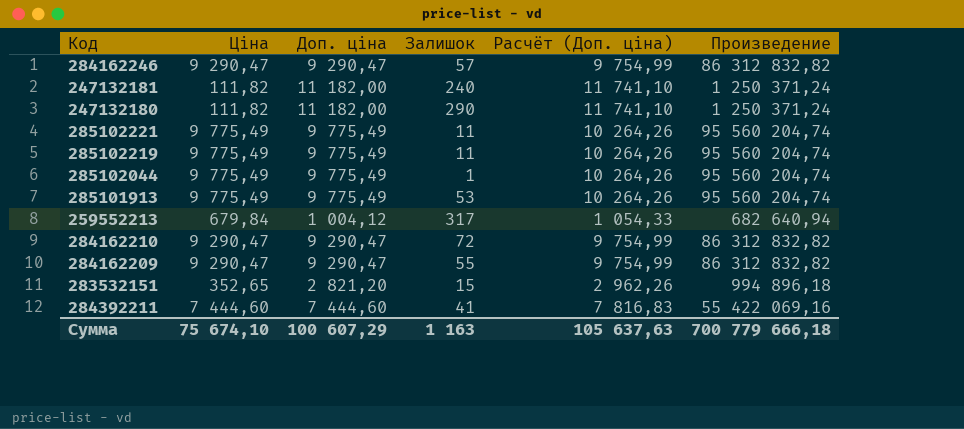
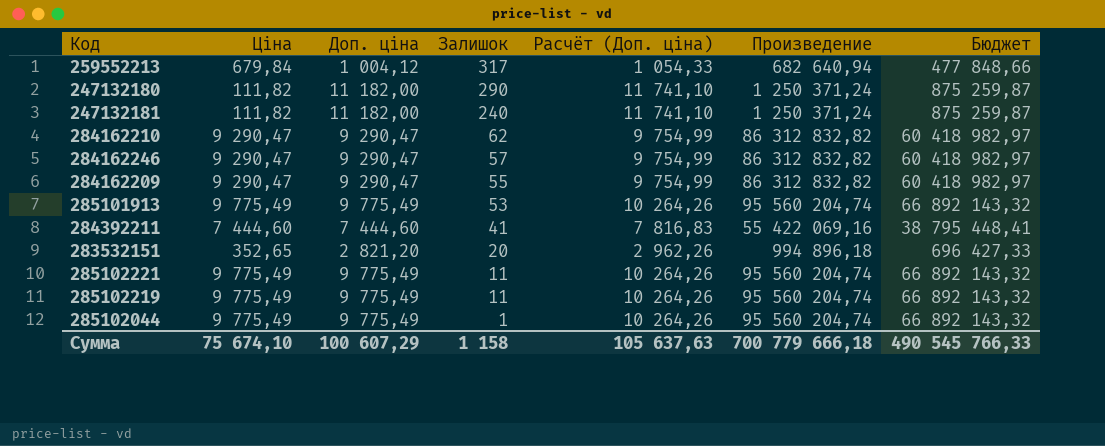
row order: none -> Залишок descending
column Бюджет | formula: none -> [Произведение] * 0,7
284162210 | Залишок: 72 -> 62
283532151 | Залишок: 15 -> 20
Сумма | Залишок: 1 163 -> 1 158

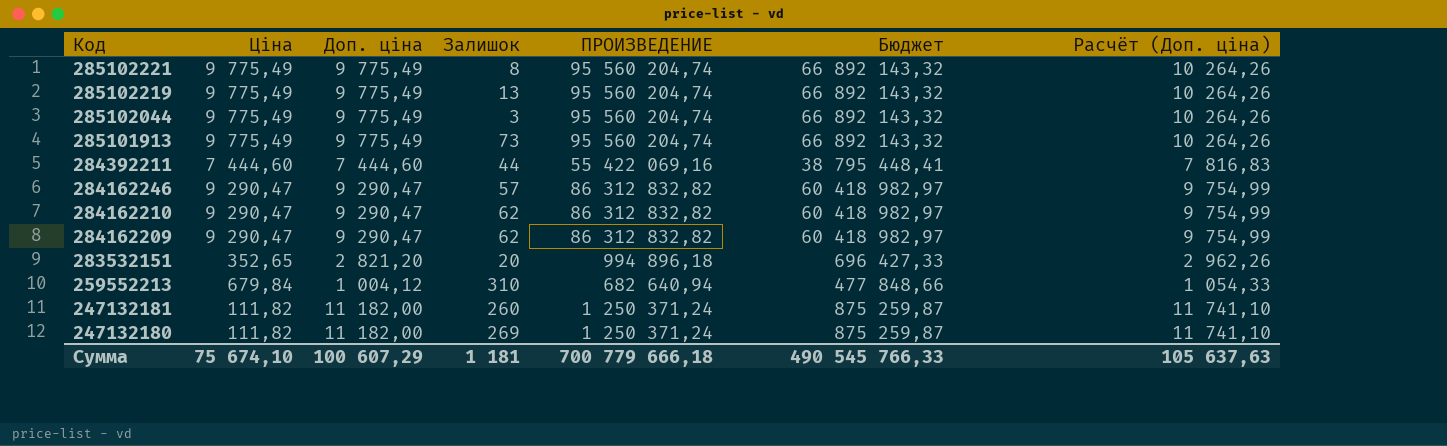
row order: Залишок descending -> Код descending
column name: Произведение -> ПРОИЗВЕДЕНИЕ
column Расчёт (Доп. ціна) | position: 5 -> 7
285102221 | Залишок: 11 -> 8
285102219 | Залишок: 11 -> 13
285102044 | Залишок: 1 -> 3
285101913 | Залишок: 53 -> 73
284392211 | Залишок: 41 -> 44
284162209 | Залишок: 55 -> 62
259552213 | Залишок: 317 -> 310
247132181 | Залишок: 240 -> 260
247132180 | Залишок: 290 -> 269
Сумма | Залишок: 1 158 -> 1 181

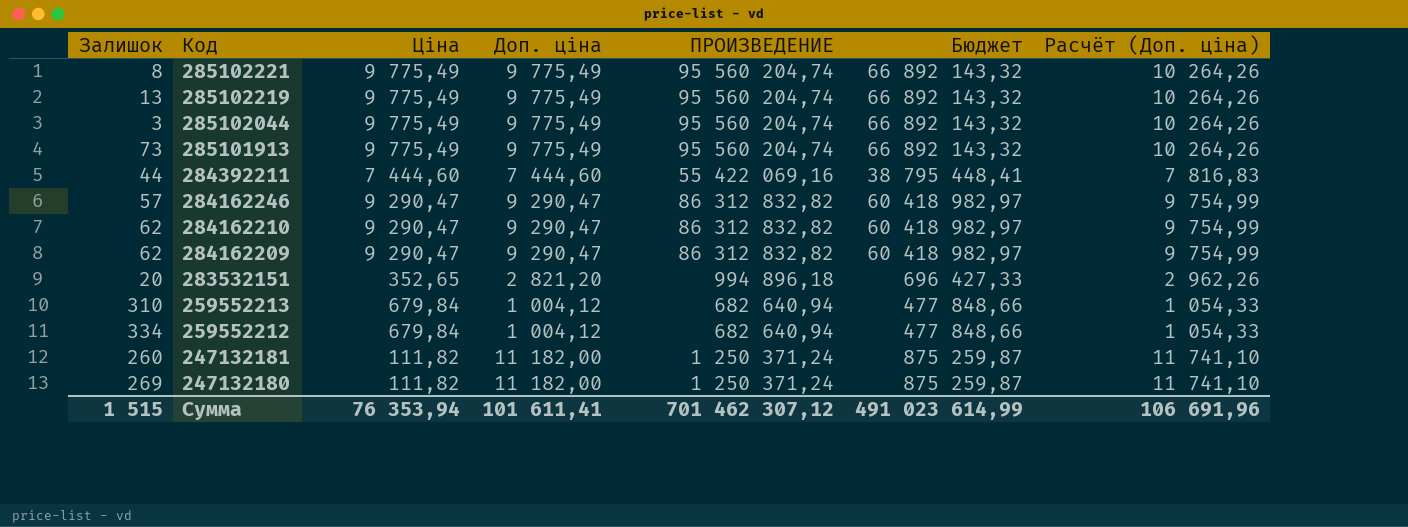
column Залишок | position: 4 -> 1
row 259552212: none -> 334 | 679,84 | 1 004,12 | 682 640,94 | 477 848,66 | 1 054,33
Сумма | Залишок: 1 181 -> 1 515
Сумма | Ціна: 75 674,10 -> 76 353,94
Сумма | Доп. ціна: 100 607,29 -> 101 611,41
Сумма | ПРОИЗВЕДЕНИЕ: 700 779 666,18 -> 701 462 307,12
Сумма | Бюджет: 490 545 766,33 -> 491 023 614,99
Сумма | Расчёт (Доп. ціна): 105 637,63 -> 106 691,96

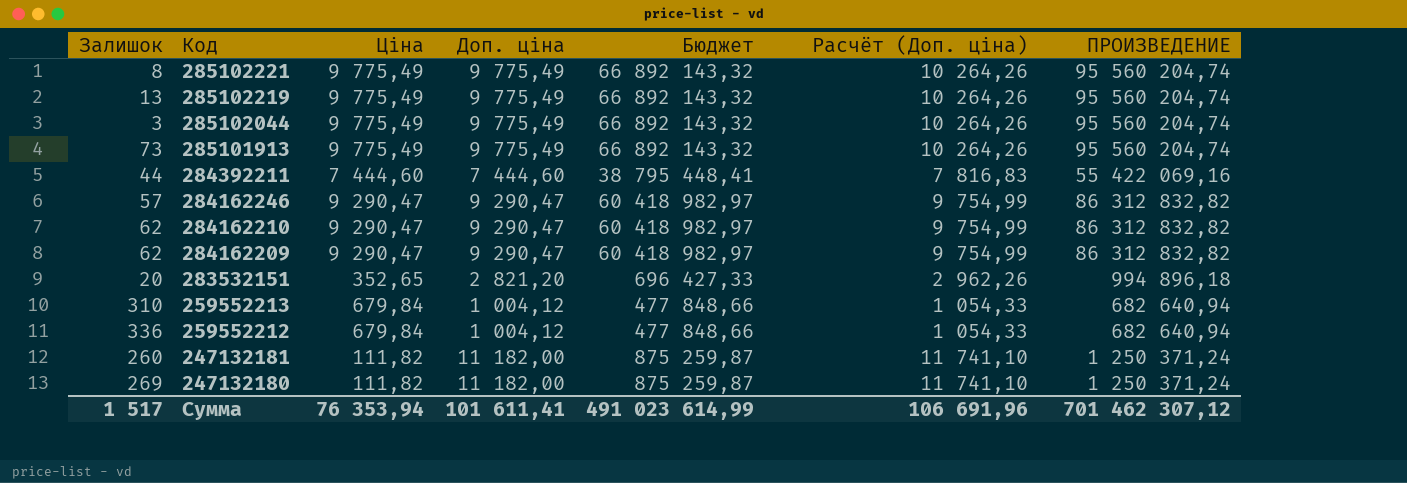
column ПРОИЗВЕДЕНИЕ | position: 5 -> 7
259552212 | Залишок: 334 -> 336
Сумма | Залишок: 1 515 -> 1 517

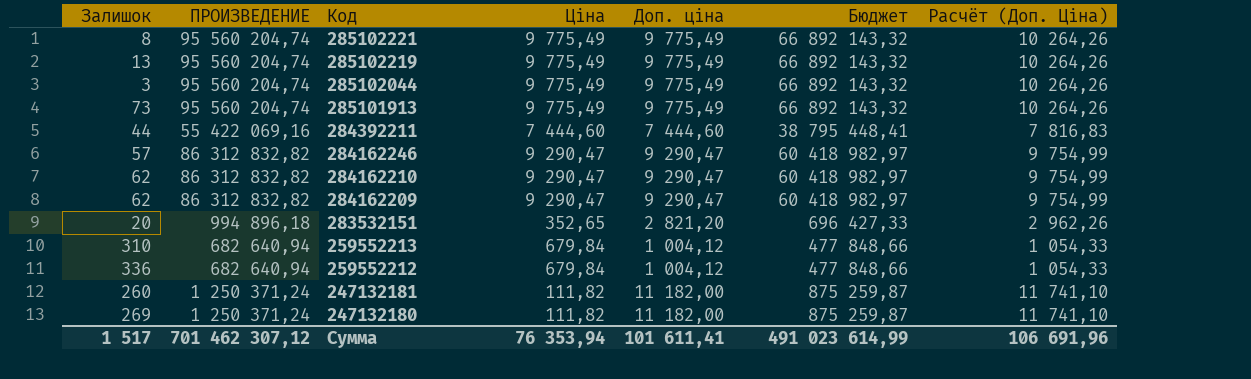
column ПРОИЗВЕДЕНИЕ | position: 7 -> 2
column name: Расчёт (Доп. ціна) -> Расчёт (Доп. Ціна)

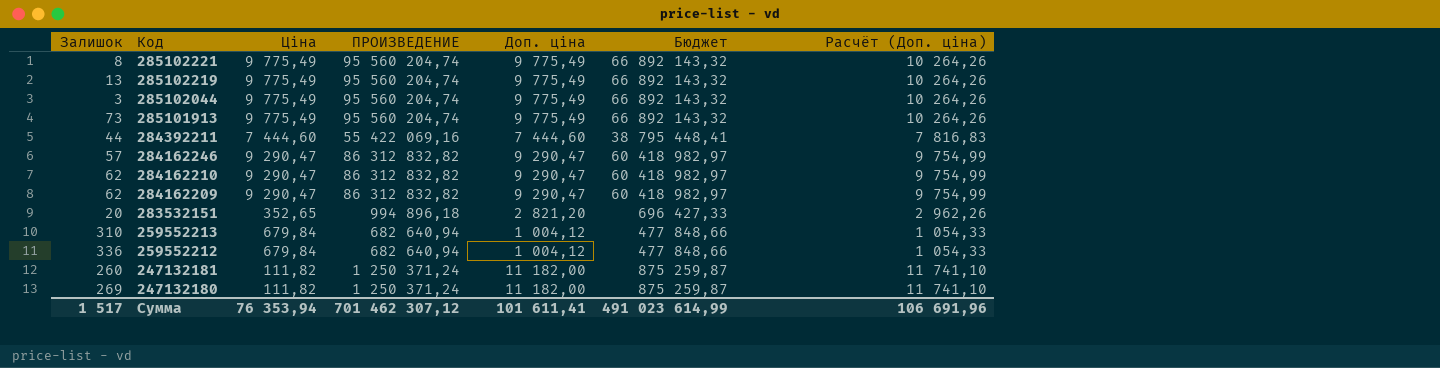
column ПРОИЗВЕДЕНИЕ | position: 2 -> 4
column name: Расчёт (Доп. Ціна) -> Расчёт (Доп. ціна)

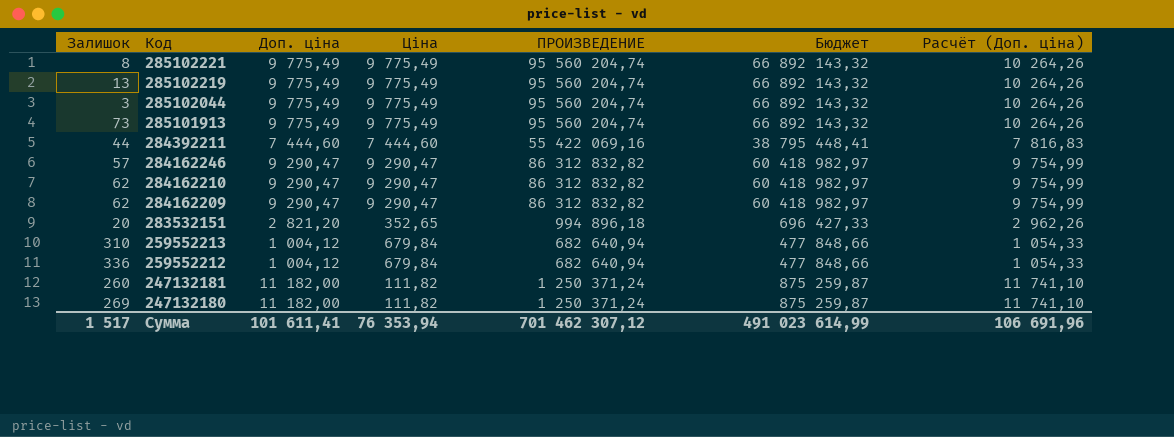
column Доп. ціна | position: 5 -> 3

